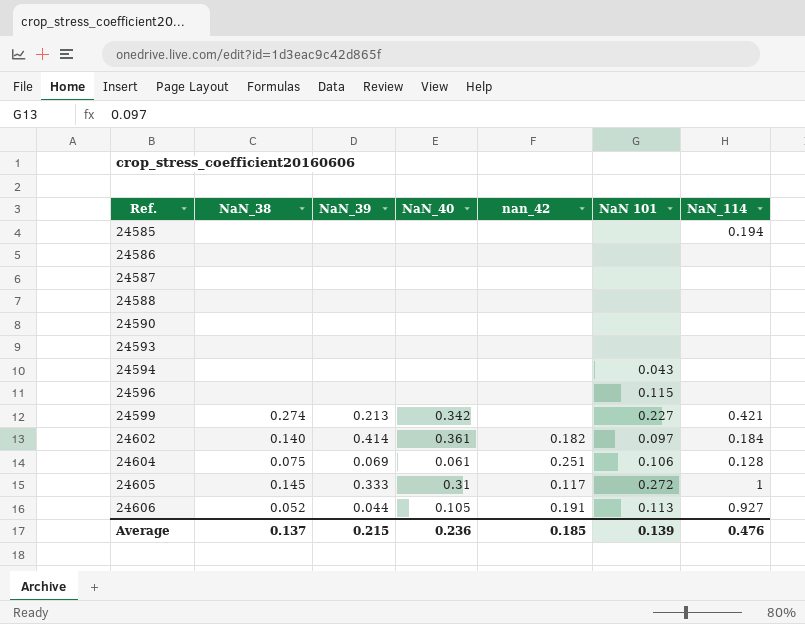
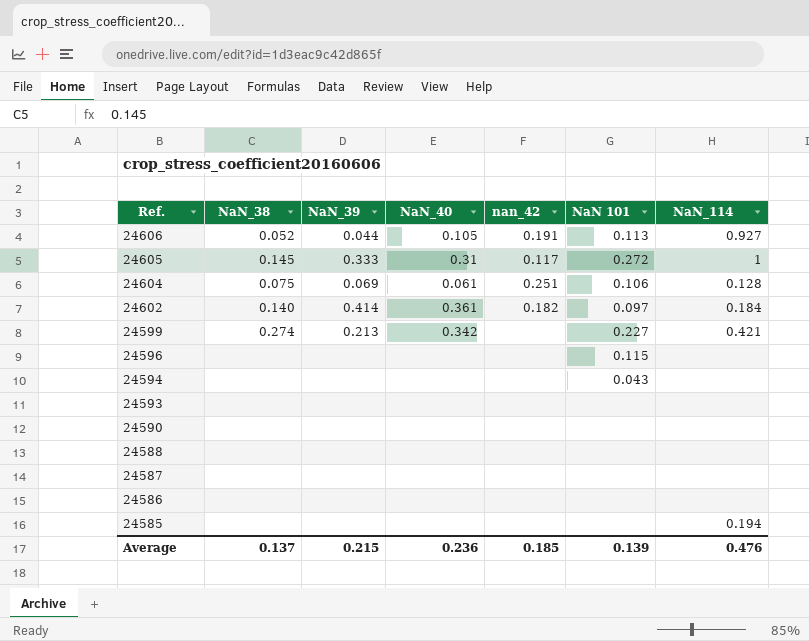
row order: Ref. ascending -> Ref. descending

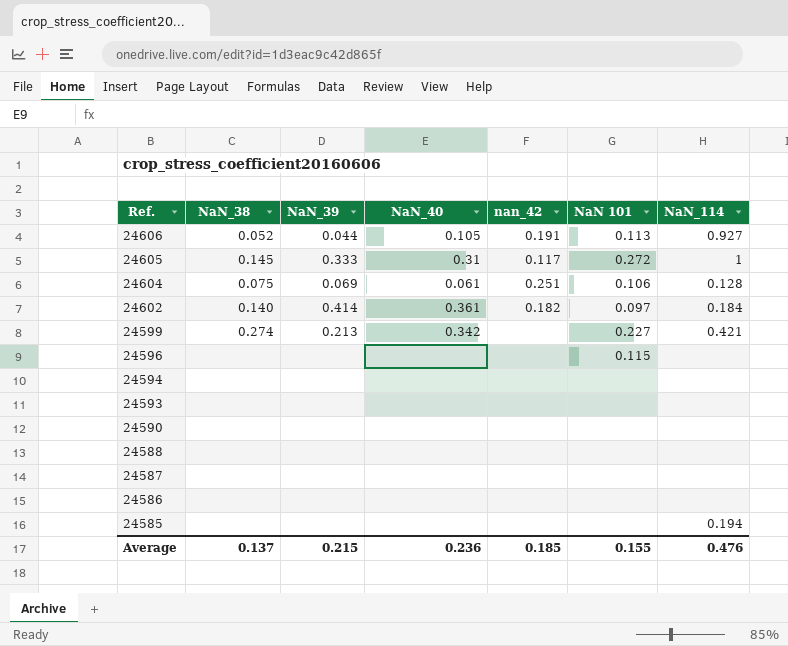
24594 | NaN 101: 0.043 -> none
Average | NaN 101: 0.139 -> 0.155

